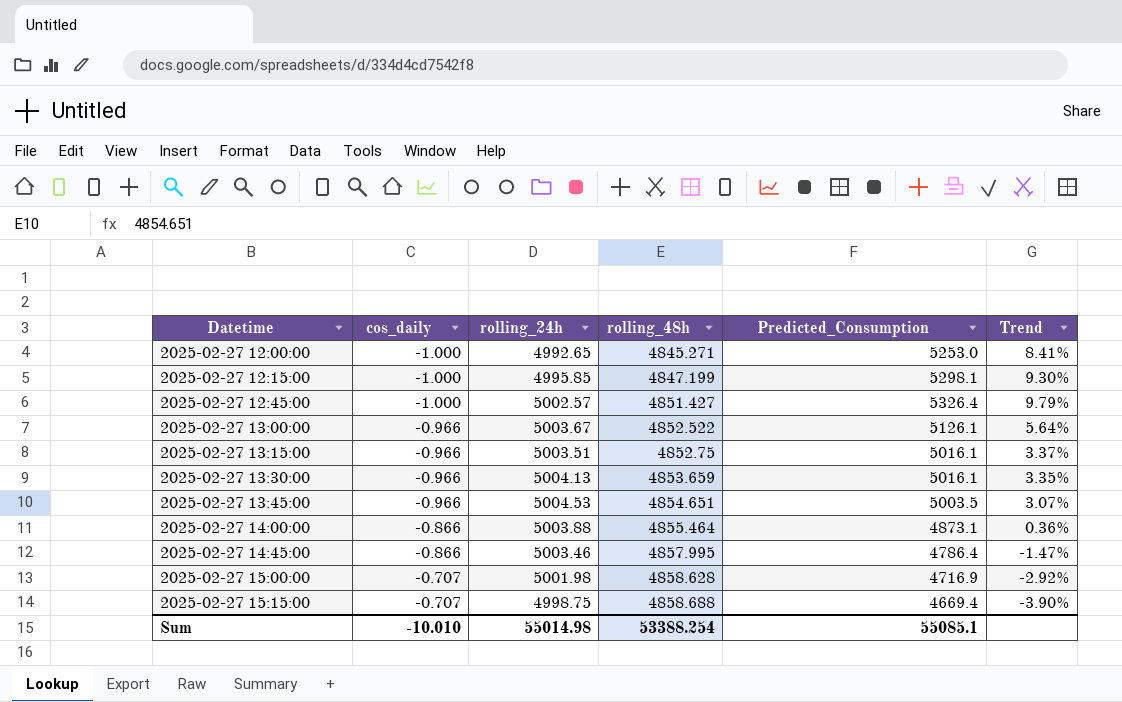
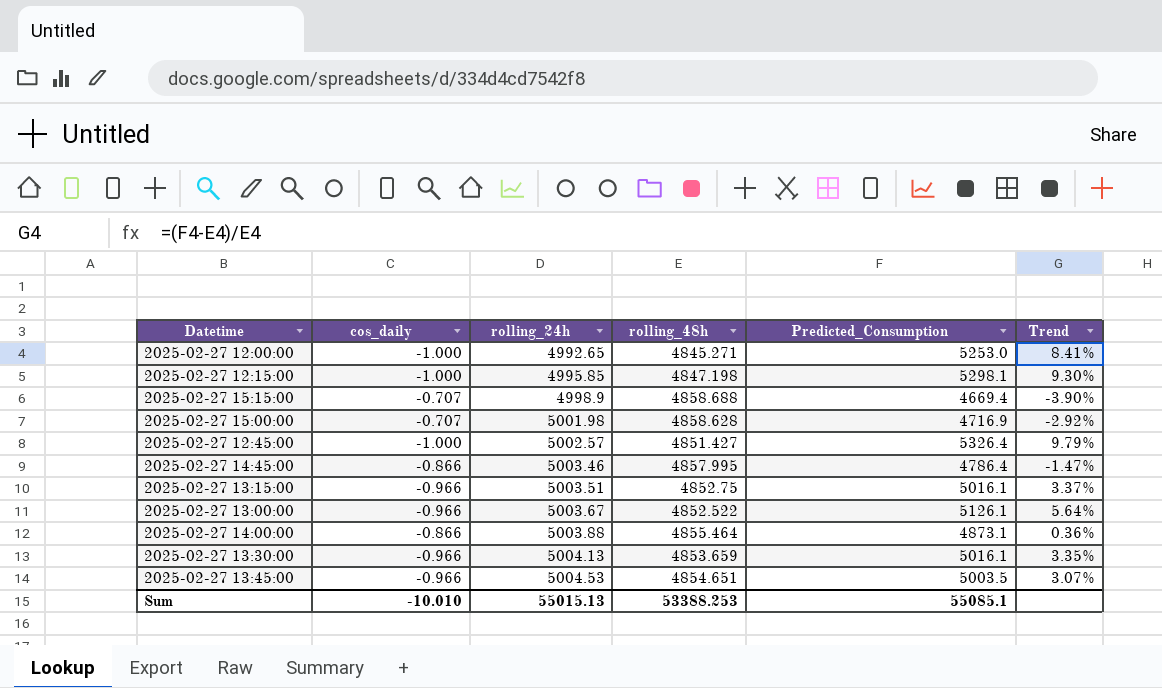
row order: Datetime ascending -> rolling_24h ascending
2025-02-27 12:15:00 | rolling_48h: 4847.199 -> 4847.198
2025-02-27 15:15:00 | rolling_24h: 4998.75 -> 4998.9
Sum | rolling_24h: 55014.98 -> 55015.13
Sum | rolling_48h: 53388.254 -> 53388.253

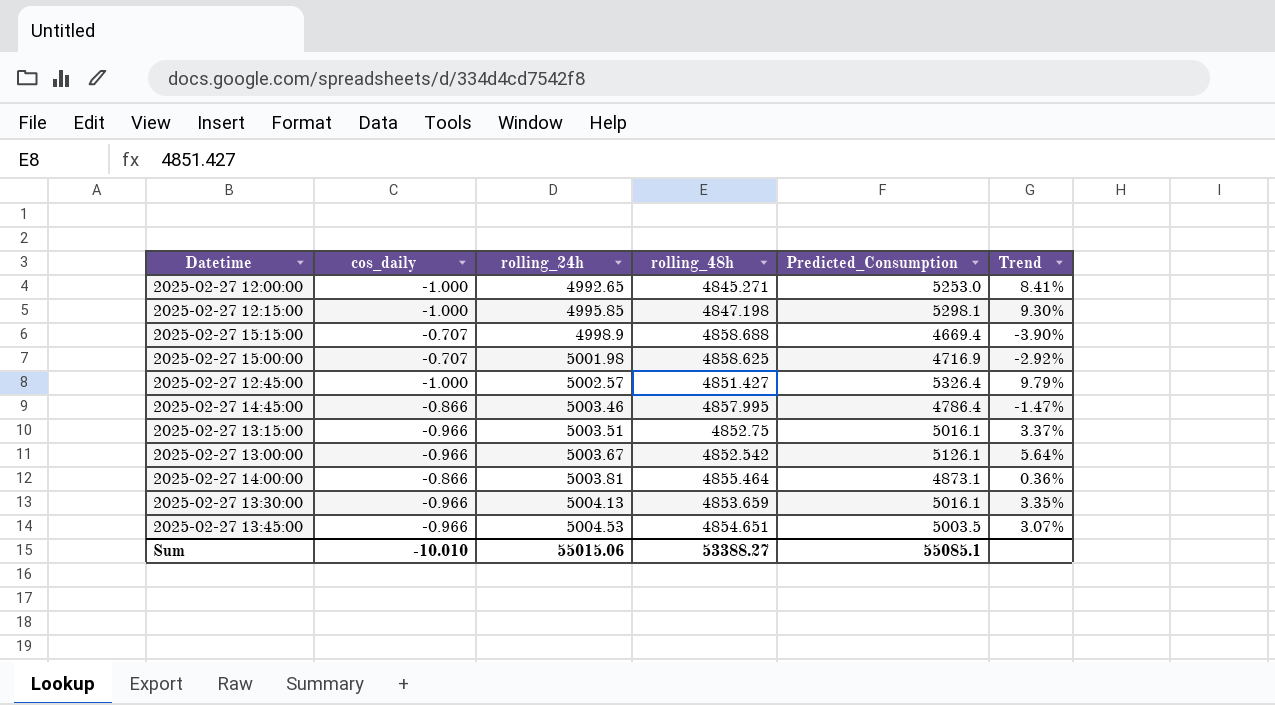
2025-02-27 15:00:00 | rolling_48h: 4858.628 -> 4858.625
2025-02-27 13:00:00 | rolling_48h: 4852.522 -> 4852.542
2025-02-27 14:00:00 | rolling_24h: 5003.88 -> 5003.81
Sum | rolling_24h: 55015.13 -> 55015.06
Sum | rolling_48h: 53388.253 -> 53388.27

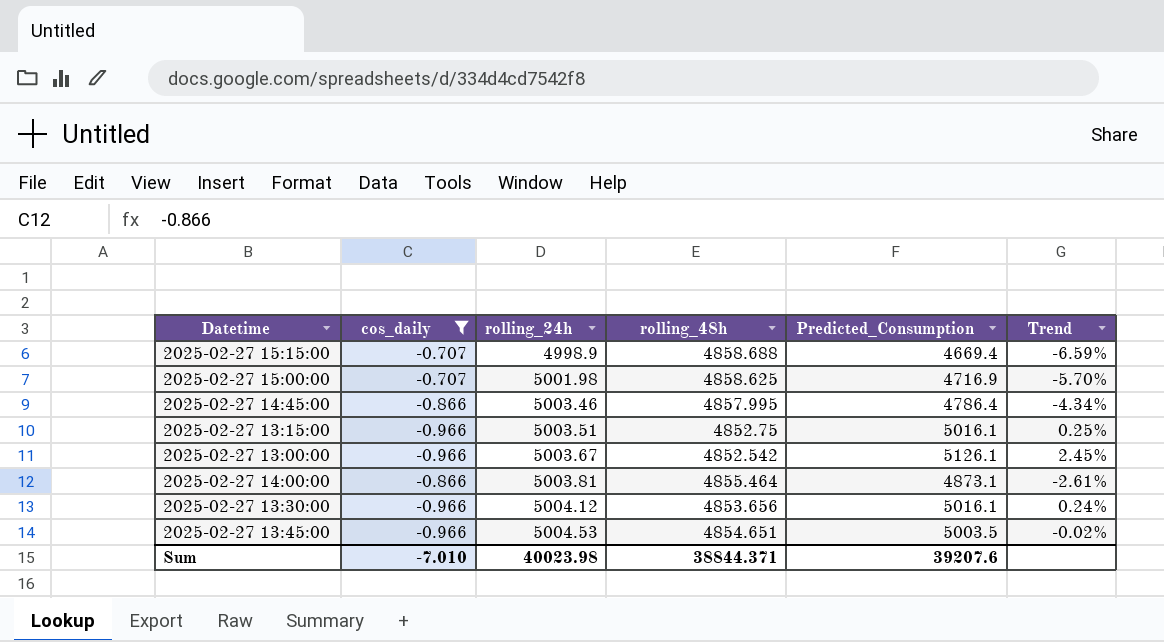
filter: none -> cos_daily != -1.000
column Trend | formula: ([Predicted_Consumption] - [rolling_48h]) / [rolling_48h] -> ([Predicted_Consumption] - [rolling_24h]) / [rolling_24h]
2025-02-27 13:30:00 | rolling_24h: 5004.13 -> 5004.12
2025-02-27 13:30:00 | rolling_48h: 4853.659 -> 4853.656
Sum | cos_daily: -10.010 -> -7.010
Sum | rolling_24h: 55015.06 -> 40023.98
Sum | rolling_48h: 53388.27 -> 38844.371
Sum | Predicted_Consumption: 55085.1 -> 39207.6

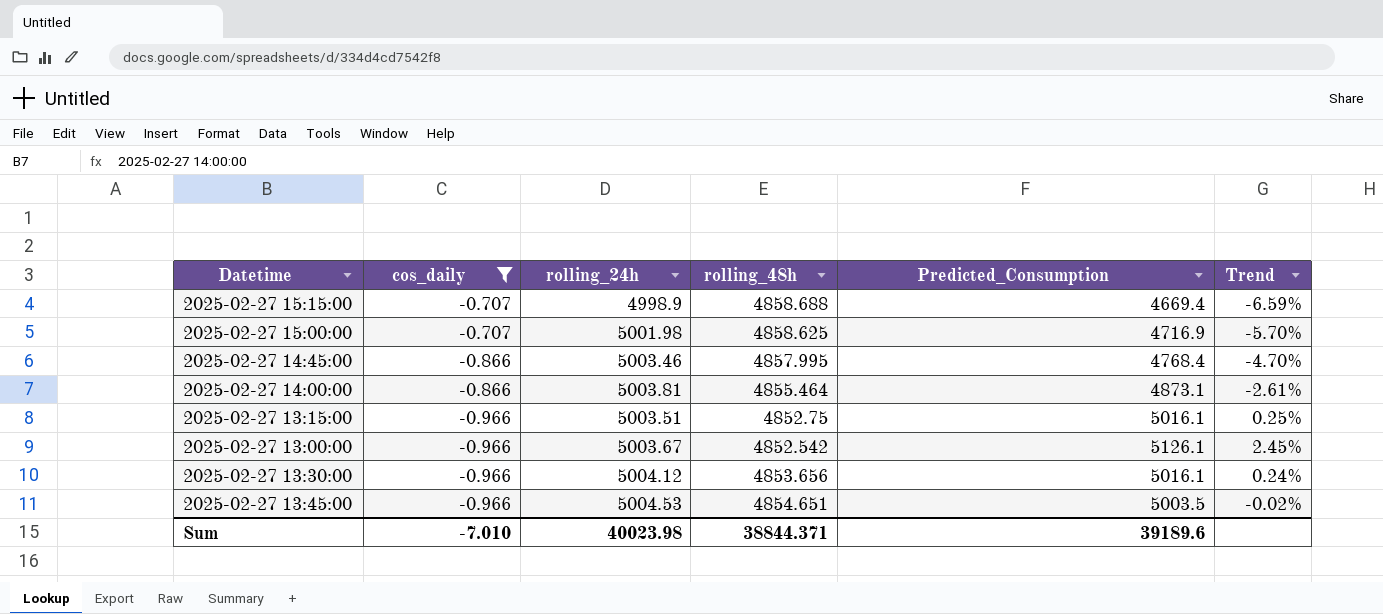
row order: rolling_24h ascending -> cos_daily descending
2025-02-27 14:45:00 | Predicted_Consumption: 4786.4 -> 4768.4
2025-02-27 14:45:00 | Trend: -4.34% -> -4.70%
Sum | Predicted_Consumption: 39207.6 -> 39189.6

